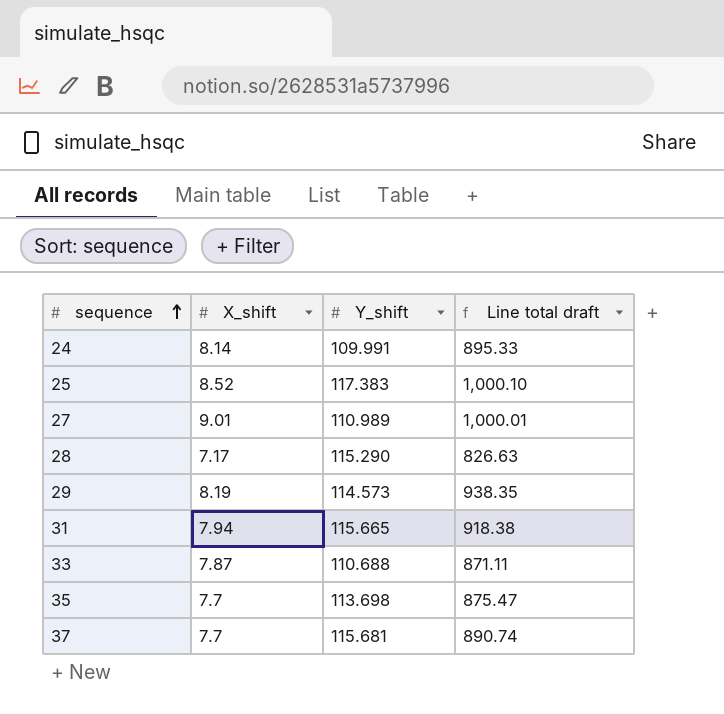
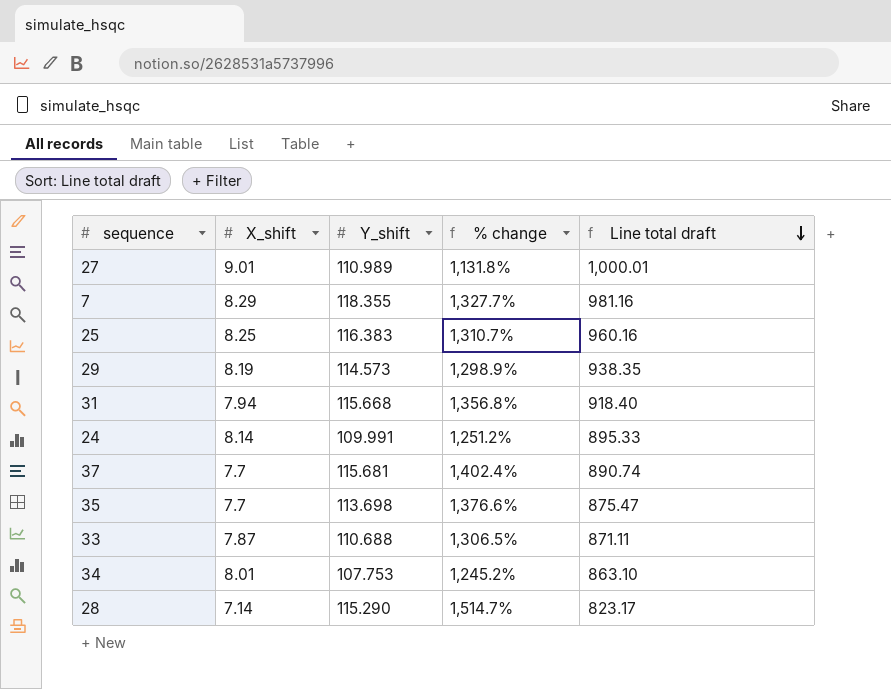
row order: sequence ascending -> Line total draft descending
column % change | formula: none -> ([Y_shift] - [X_shift]) / [X_shift]
row 7: none -> 8.29 | 118.355 | 1,327.7% | 981.16
25 | X_shift: 8.52 -> 8.25
25 | Y_shift: 117.383 -> 116.383
25 | Line total draft: 1,000.10 -> 960.16
31 | Y_shift: 115.665 -> 115.668
31 | Line total draft: 918.38 -> 918.40
row 34: none -> 8.01 | 107.753 | 1,245.2% | 863.10
28 | X_shift: 7.17 -> 7.14
28 | Line total draft: 826.63 -> 823.17

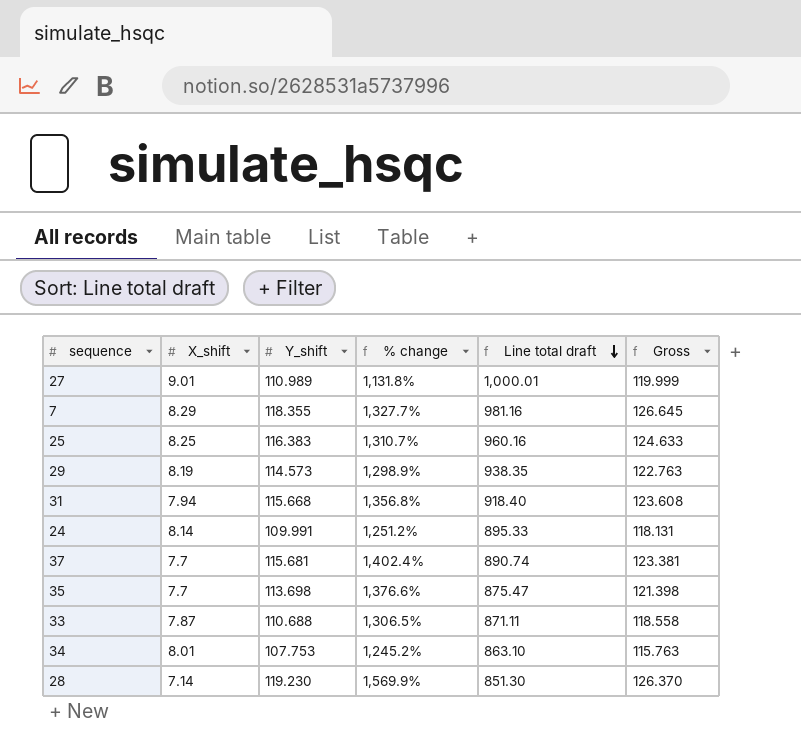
column Gross | formula: none -> [X_shift] + [Y_shift]
28 | Y_shift: 115.290 -> 119.230
28 | % change: 1,514.7% -> 1,569.9%
28 | Line total draft: 823.17 -> 851.30

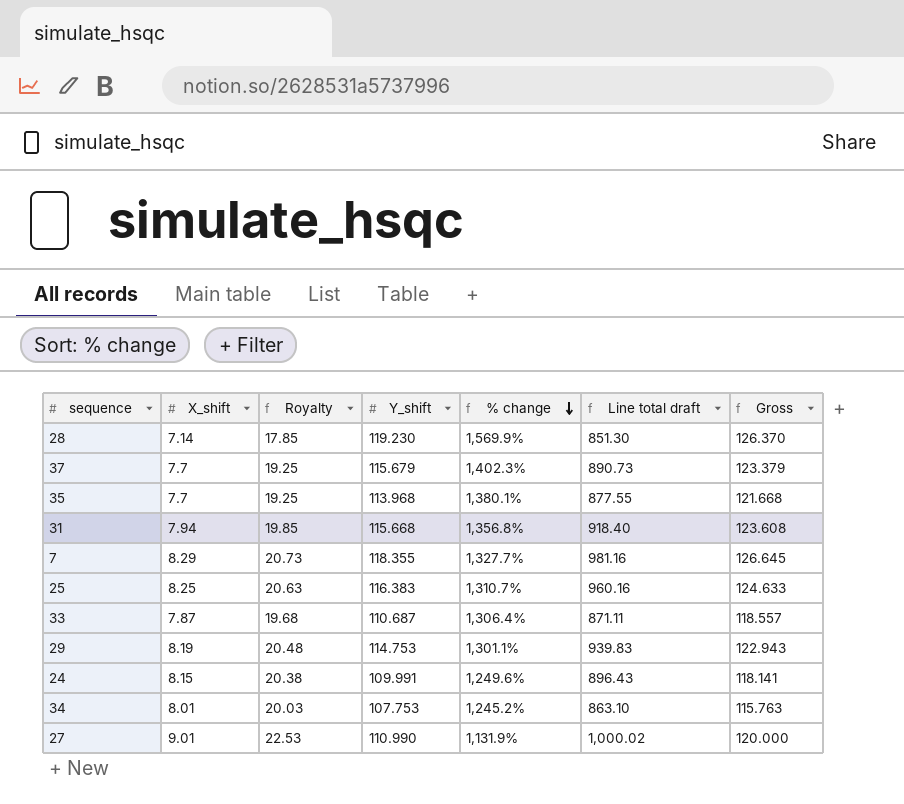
row order: Line total draft descending -> % change descending
column Royalty | formula: none -> [X_shift] * 2.5
37 | Y_shift: 115.681 -> 115.679
37 | % change: 1,402.4% -> 1,402.3%
37 | Line total draft: 890.74 -> 890.73
37 | Gross: 123.381 -> 123.379
35 | Y_shift: 113.698 -> 113.968
35 | % change: 1,376.6% -> 1,380.1%
35 | Line total draft: 875.47 -> 877.55
35 | Gross: 121.398 -> 121.668
33 | Y_shift: 110.688 -> 110.687
33 | % change: 1,306.5% -> 1,306.4%
33 | Gross: 118.558 -> 118.557
29 | Y_shift: 114.573 -> 114.753
29 | % change: 1,298.9% -> 1,301.1%
29 | Line total draft: 938.35 -> 939.83
29 | Gross: 122.763 -> 122.943
24 | X_shift: 8.14 -> 8.15
24 | % change: 1,251.2% -> 1,249.6%
24 | Line total draft: 895.33 -> 896.43
24 | Gross: 118.131 -> 118.141
27 | Y_shift: 110.989 -> 110.990
27 | % change: 1,131.8% -> 1,131.9%
27 | Line total draft: 1,000.01 -> 1,000.02
27 | Gross: 119.999 -> 120.000

